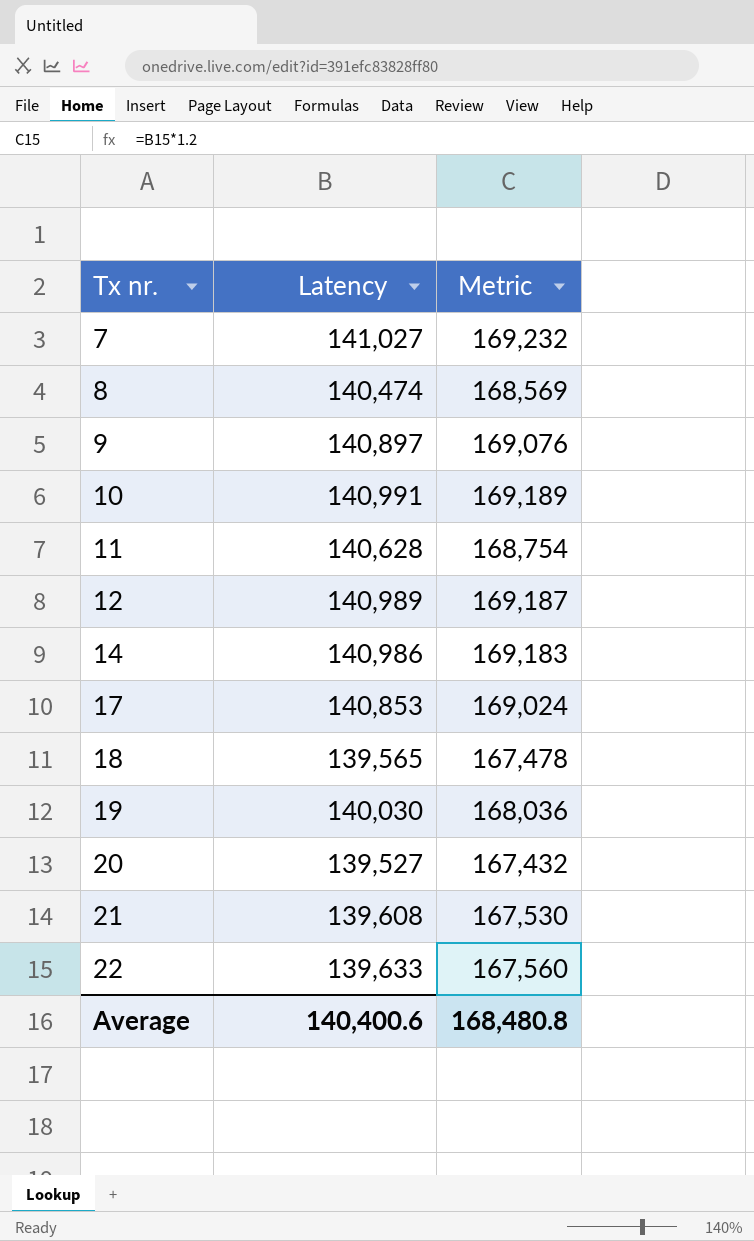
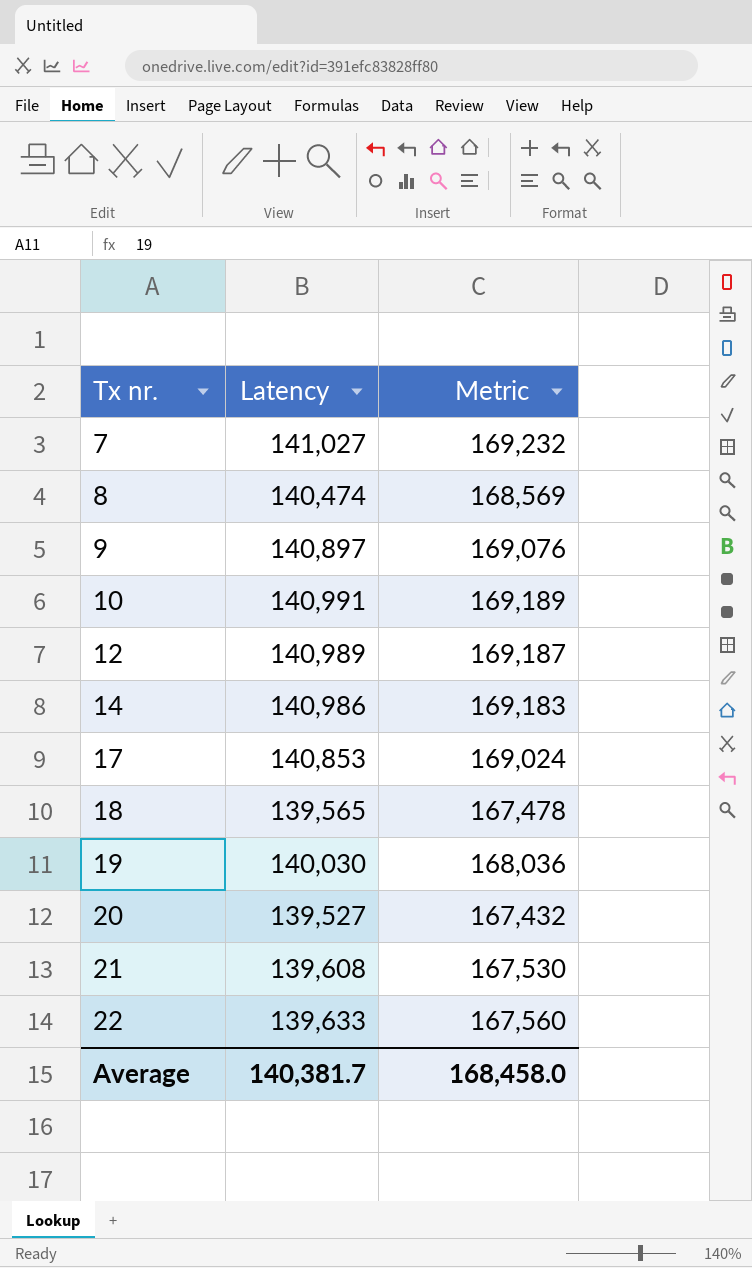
row 11: 140,628 | 168,754 -> none
Average | Latency: 140,400.6 -> 140,381.7
Average | Metric: 168,480.8 -> 168,458.0

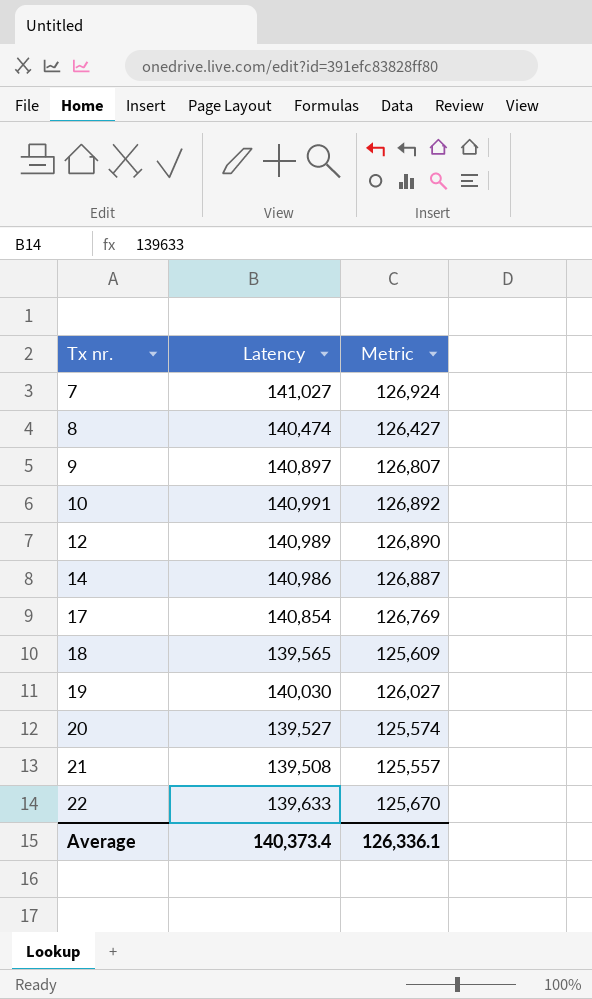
column Metric | formula: [Latency] * 1.2 -> [Latency] * 0.9
17 | Latency: 140,853 -> 140,854
21 | Latency: 139,608 -> 139,508
Average | Latency: 140,381.7 -> 140,373.4
Average | Metric: 168,458.0 -> 126,336.1

